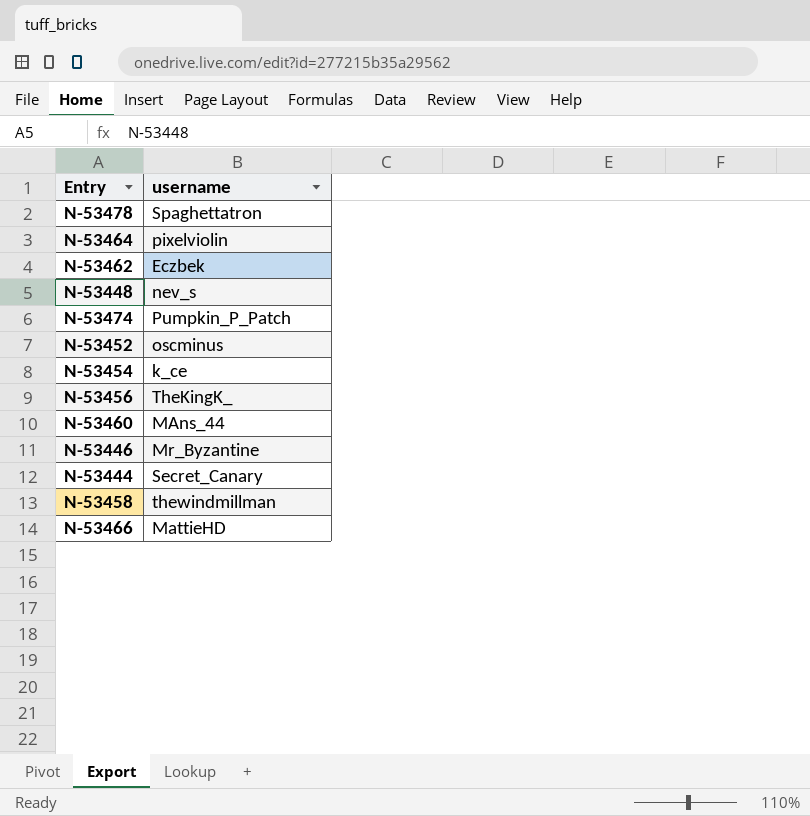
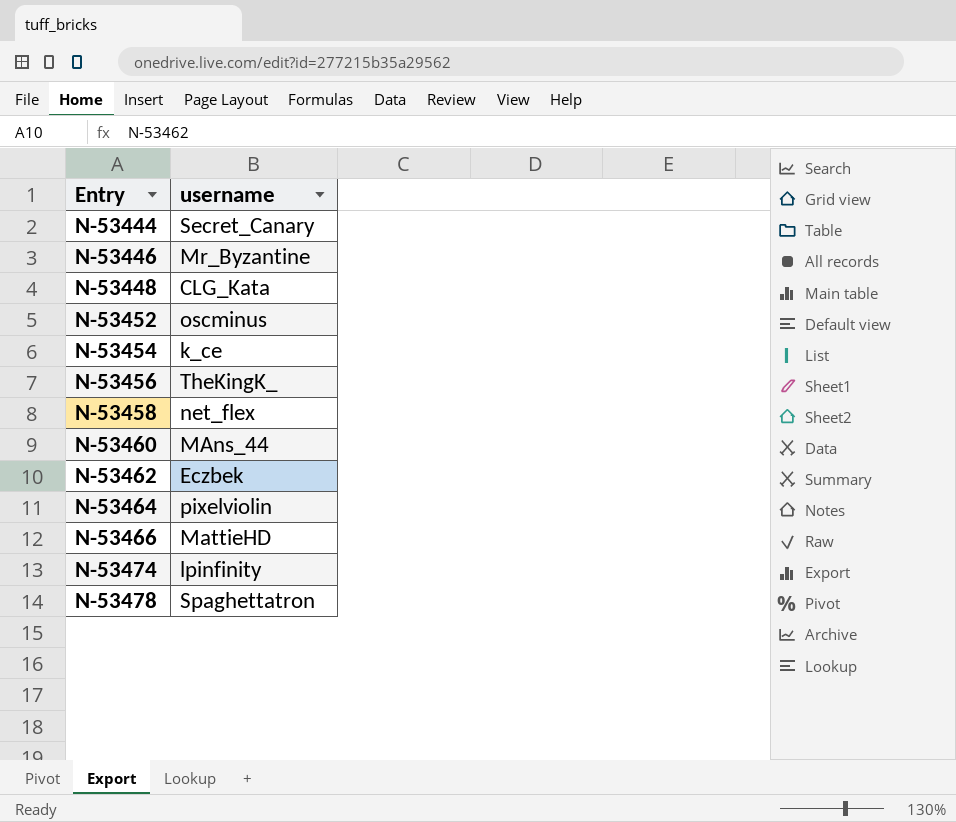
row order: none -> Entry ascending
N-53448 | username: nev_s -> CLG_Kata
N-53458 | username: thewindmillman -> net_flex
N-53474 | username: Pumpkin_P_Patch -> lpinfinity

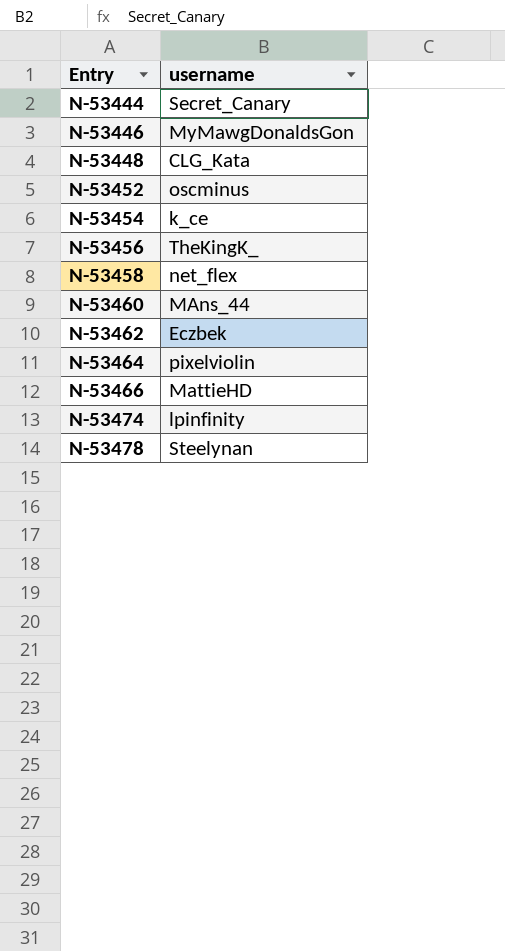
N-53446 | username: Mr_Byzantine -> MyMawgDonaldsGon
N-53478 | username: Spaghettatron -> Steelynan

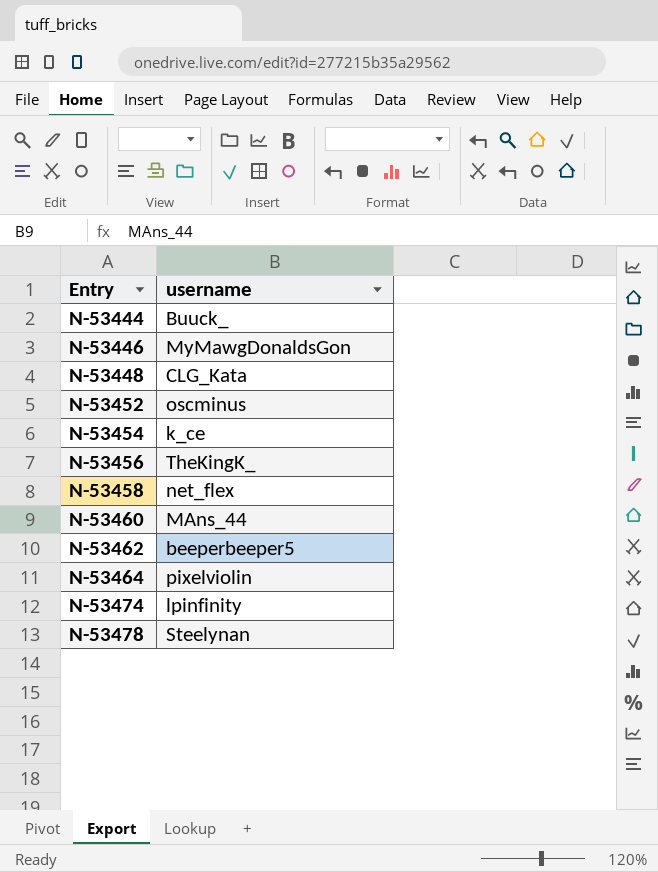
row N-53466: MattieHD -> none
N-53444 | username: Secret_Canary -> Buuck_
N-53462 | username: Eczbek -> beeperbeeper5

